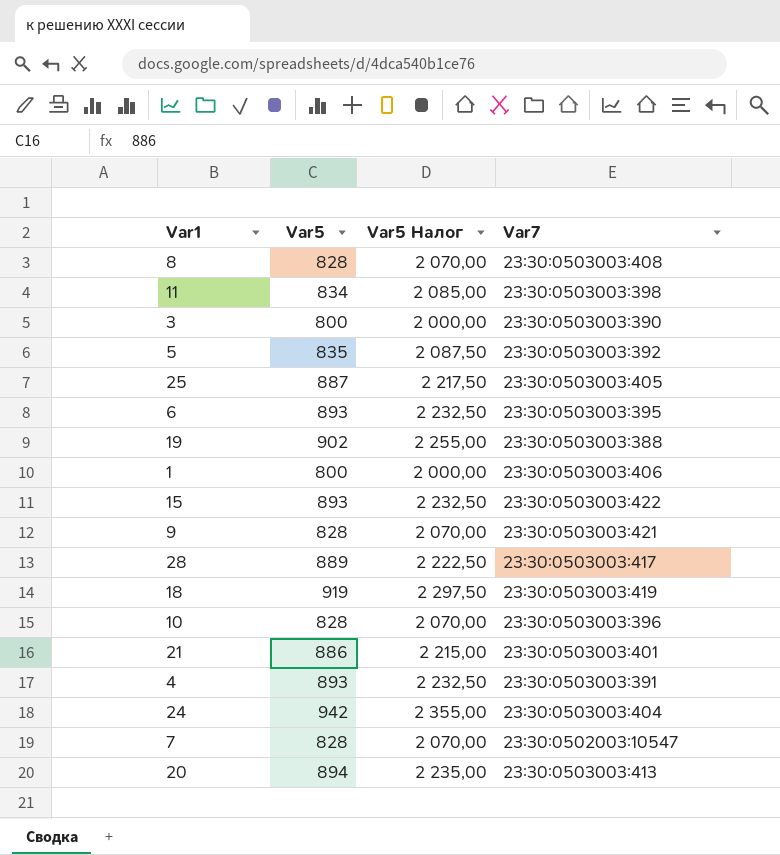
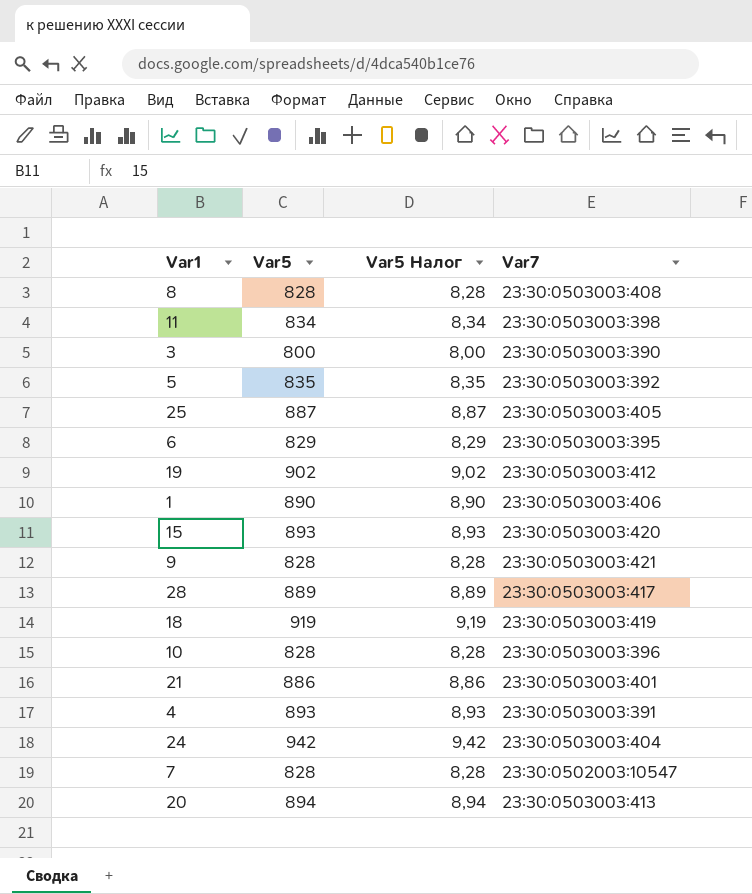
column Var5 Налог | formula: [Var5] * 2,5 -> [Var5] * 0,01
6 | Var5: 893 -> 829
19 | Var7: 23:30:0503003:388 -> 23:30:0503003:412
1 | Var5: 800 -> 890
15 | Var7: 23:30:0503003:422 -> 23:30:0503003:420

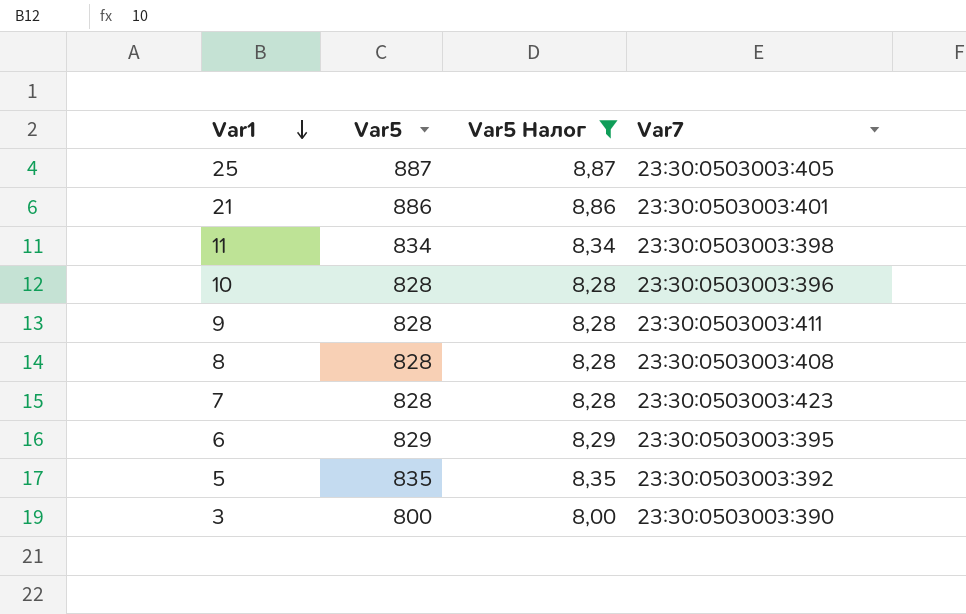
filter: none -> Var5 Налог <= 8,87
row order: none -> Var1 descending
9 | Var7: 23:30:0503003:421 -> 23:30:0503003:411
7 | Var7: 23:30:0502003:10547 -> 23:30:0503003:423

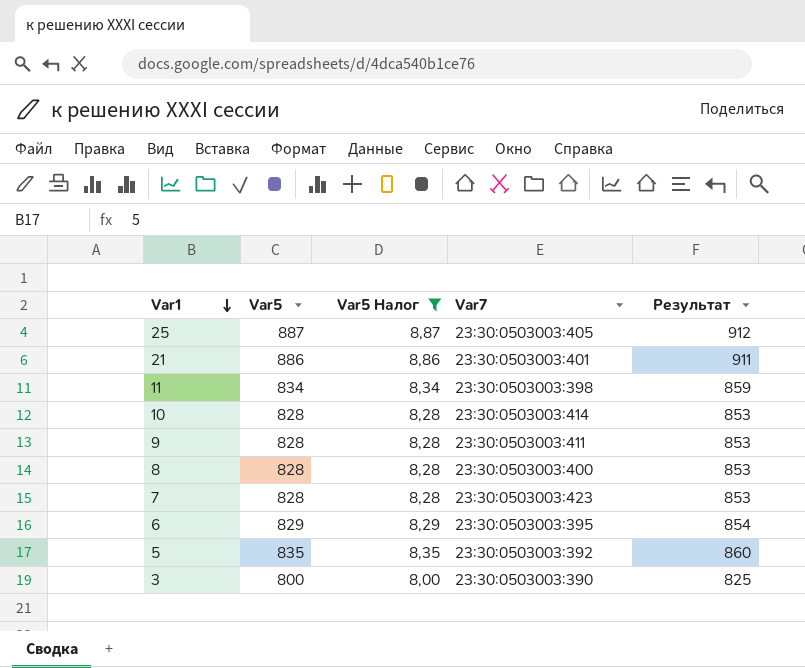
column Результат | formula: none -> [Var5] + 25
10 | Var7: 23:30:0503003:396 -> 23:30:0503003:414
8 | Var7: 23:30:0503003:408 -> 23:30:0503003:400

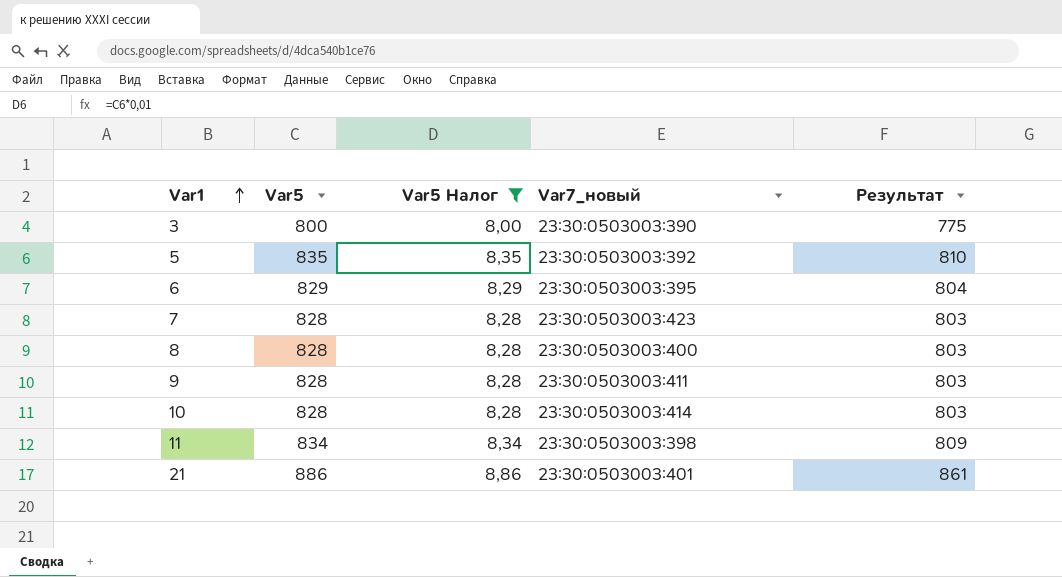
row order: Var1 descending -> Var1 ascending
column name: Var7 -> Var7_новый
column Результат | formula: [Var5] + 25 -> [Var5] - 25
row 25: 887 | 8,87 | 23:30:0503003:405 | 912 -> none

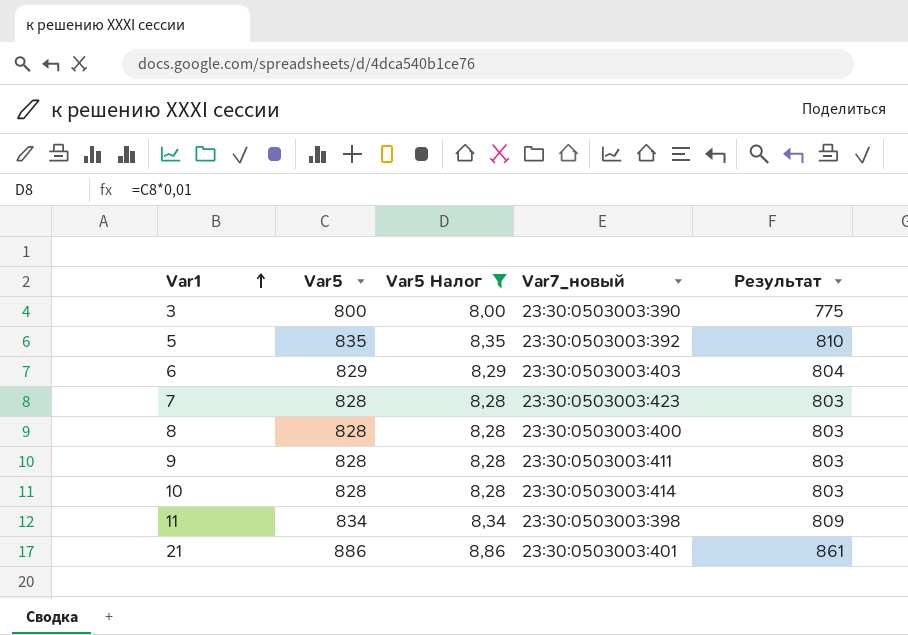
6 | Var7_новый: 23:30:0503003:395 -> 23:30:0503003:403

